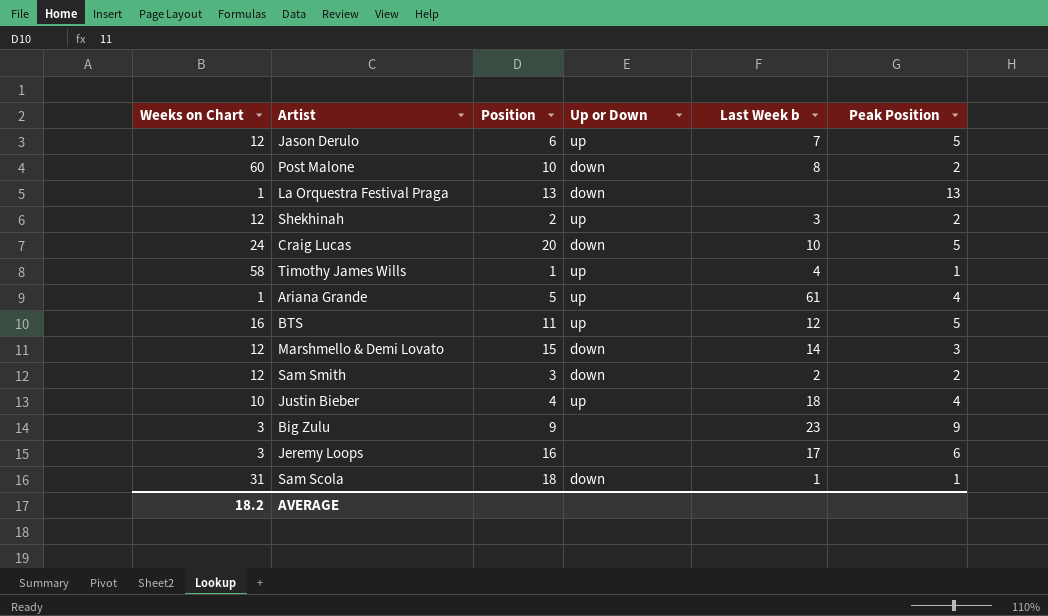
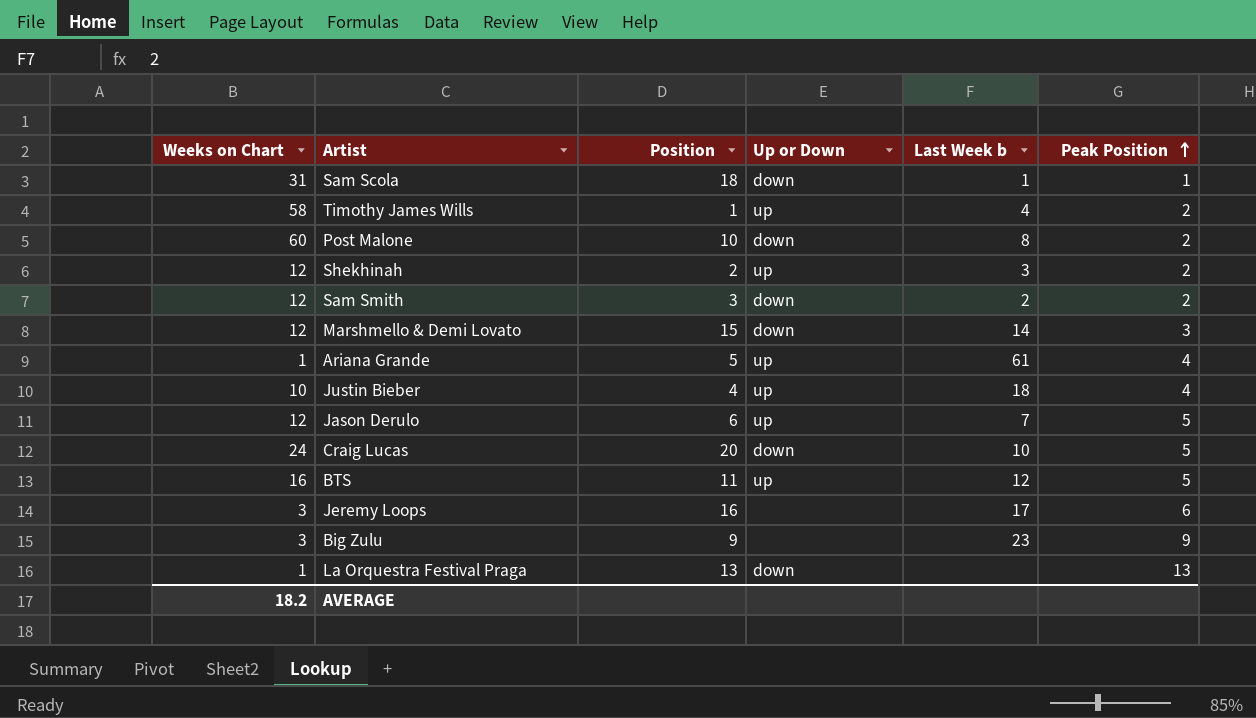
row order: none -> Peak Position ascending
Timothy James Wills | Peak Position: 1 -> 2

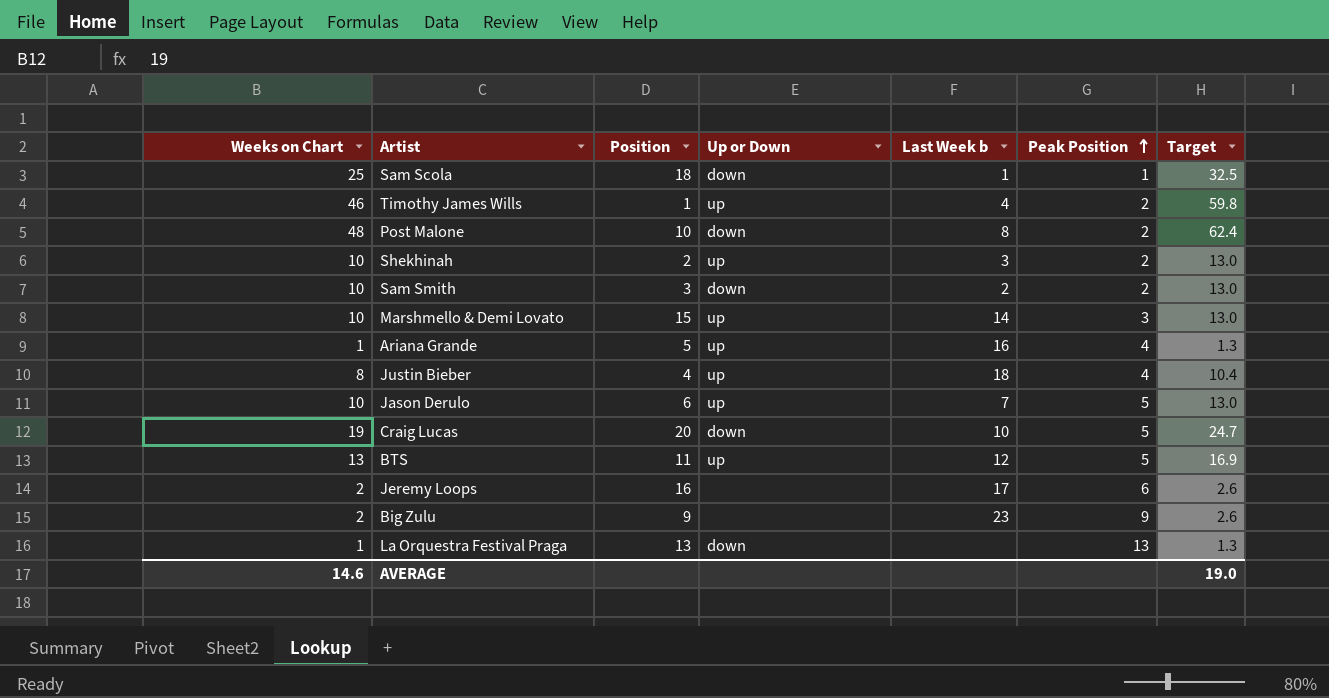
column Target | formula: none -> [Weeks on Chart] * 1.3
Sam Scola | Weeks on Chart: 31 -> 25
Timothy James Wills | Weeks on Chart: 58 -> 46
Post Malone | Weeks on Chart: 60 -> 48
Shekhinah | Weeks on Chart: 12 -> 10
Sam Smith | Weeks on Chart: 12 -> 10
Marshmello & Demi Lovato | Weeks on Chart: 12 -> 10
Marshmello & Demi Lovato | Up or Down: down -> up
Ariana Grande | Last Week b: 61 -> 16
Justin Bieber | Weeks on Chart: 10 -> 8
Jason Derulo | Weeks on Chart: 12 -> 10
Craig Lucas | Weeks on Chart: 24 -> 19
BTS | Weeks on Chart: 16 -> 13
Jeremy Loops | Weeks on Chart: 3 -> 2
Big Zulu | Weeks on Chart: 3 -> 2
AVERAGE | Weeks on Chart: 18.2 -> 14.6

